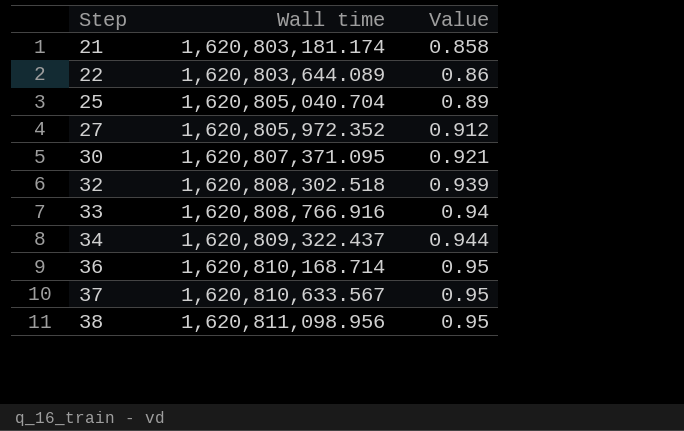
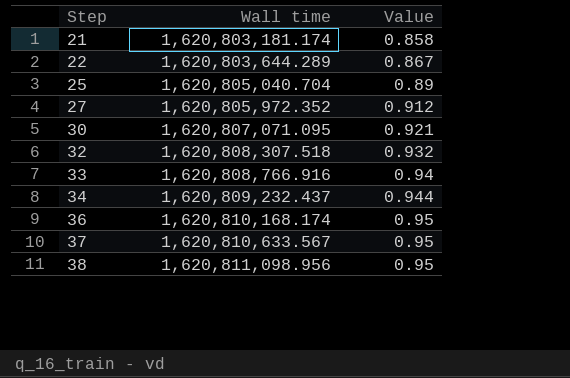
22 | Wall time: 1,620,803,644.089 -> 1,620,803,644.289
22 | Value: 0.86 -> 0.867
30 | Wall time: 1,620,807,371.095 -> 1,620,807,071.095
32 | Wall time: 1,620,808,302.518 -> 1,620,808,307.518
32 | Value: 0.939 -> 0.932
34 | Wall time: 1,620,809,322.437 -> 1,620,809,232.437
36 | Wall time: 1,620,810,168.714 -> 1,620,810,168.174

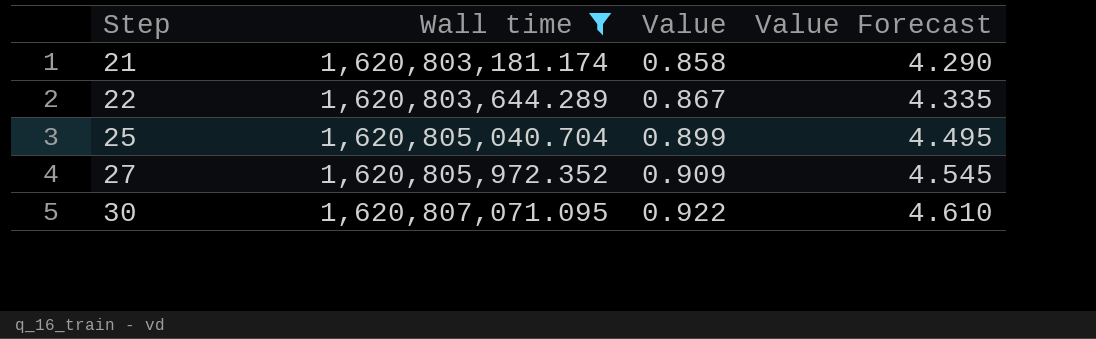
filter: none -> Wall time <= 1,620,807,071.095
column Value Forecast | formula: none -> [Value] * 5
25 | Value: 0.89 -> 0.899
27 | Value: 0.912 -> 0.909
30 | Value: 0.921 -> 0.922

